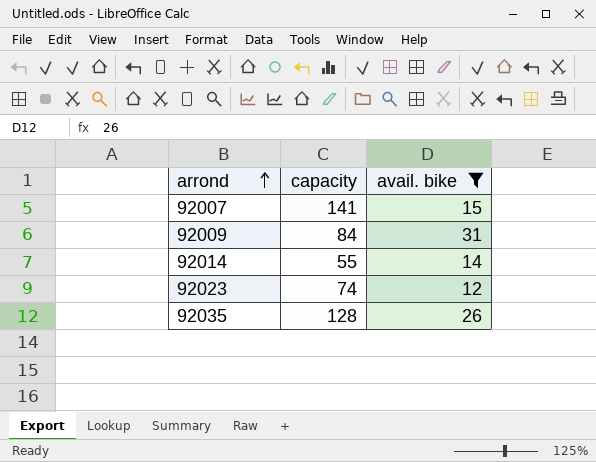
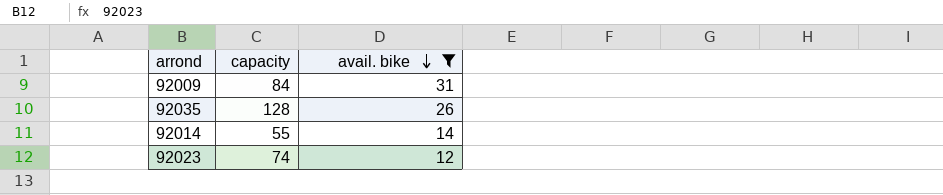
row order: arrond ascending -> avail. bike descending
row 92007: 141 | 15 -> none

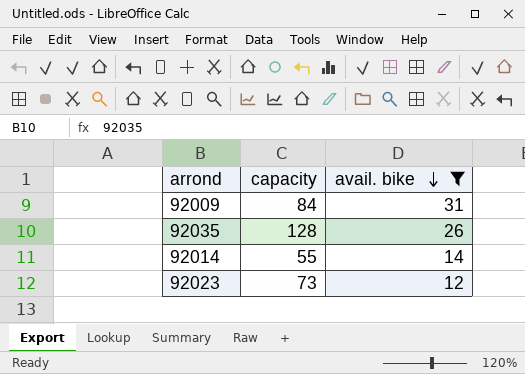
92023 | capacity: 74 -> 73

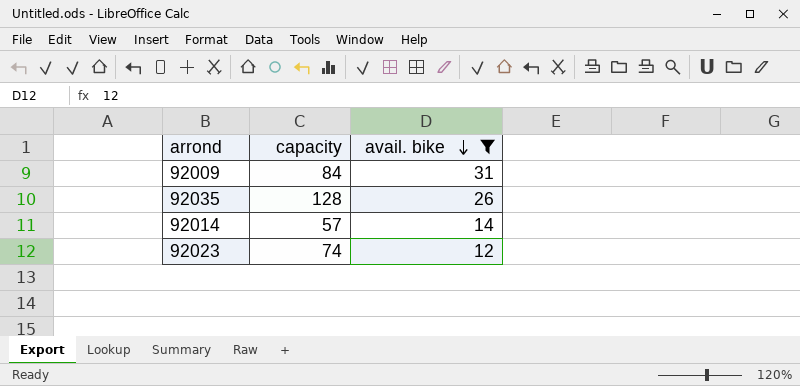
92014 | capacity: 55 -> 57
92023 | capacity: 73 -> 74

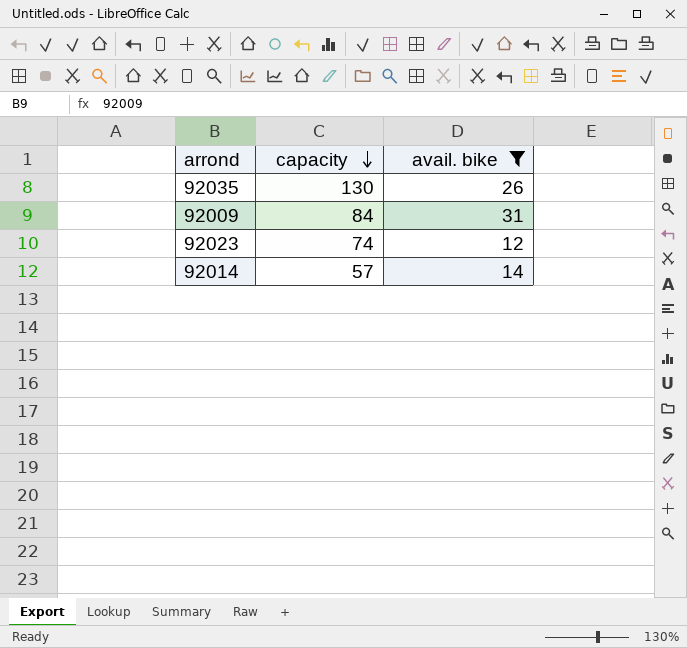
row order: avail. bike descending -> capacity descending
92035 | capacity: 128 -> 130

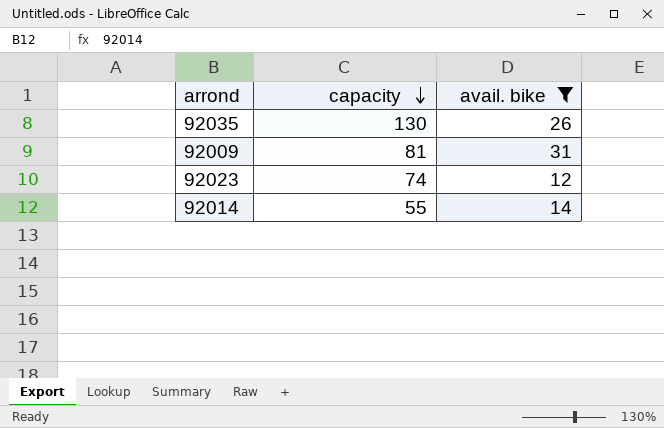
92009 | capacity: 84 -> 81
92014 | capacity: 57 -> 55

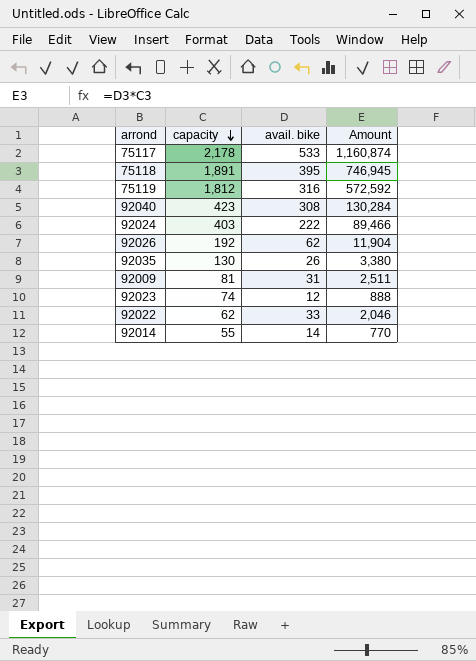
filter: avail. bike <= 31 -> none
column Amount | formula: none -> [capacity] * [avail. bike]

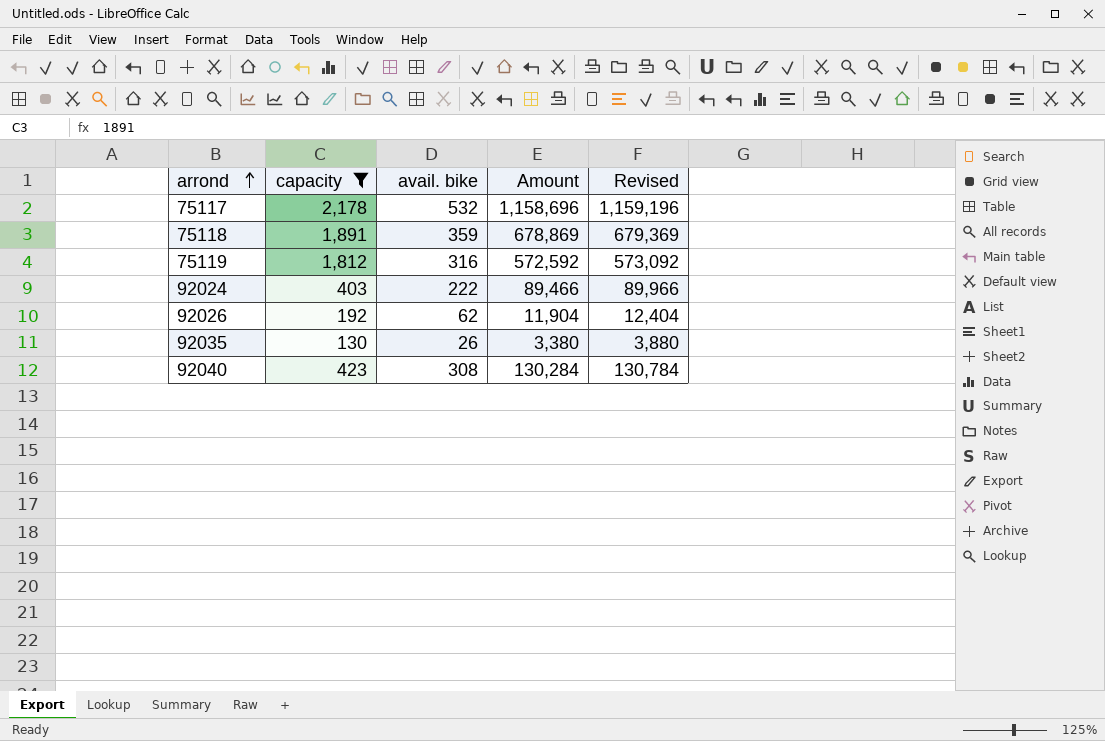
filter: none -> capacity >= 130
row order: capacity descending -> arrond ascending
column Revised | formula: none -> [Amount] + 500
75117 | avail. bike: 533 -> 532
75117 | Amount: 1,160,874 -> 1,158,696
75118 | avail. bike: 395 -> 359
75118 | Amount: 746,945 -> 678,869

